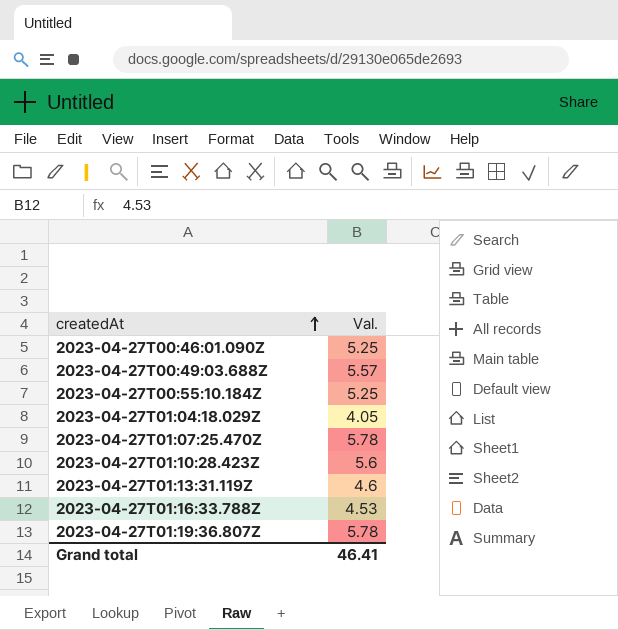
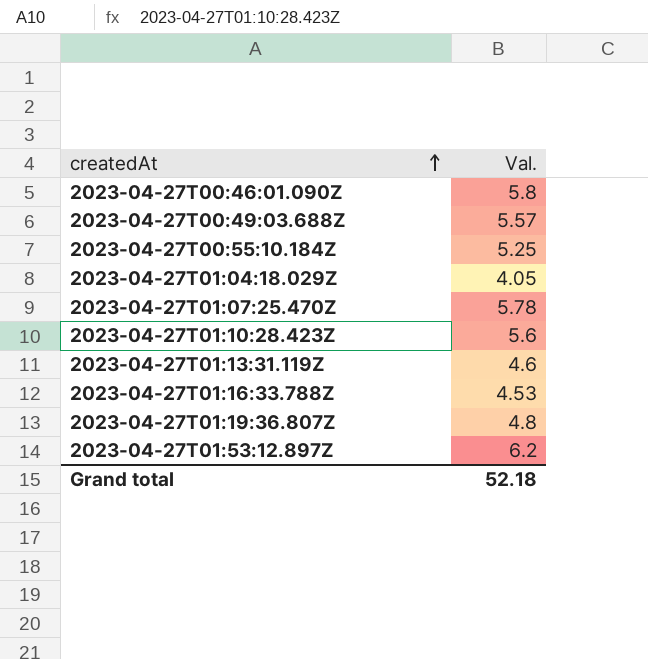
2023-04-27T00:46:01.090Z | Val.: 5.25 -> 5.8
2023-04-27T01:19:36.807Z | Val.: 5.78 -> 4.8
row 2023-04-27T01:53:12.897Z: none -> 6.2
Grand total | Val.: 46.41 -> 52.18

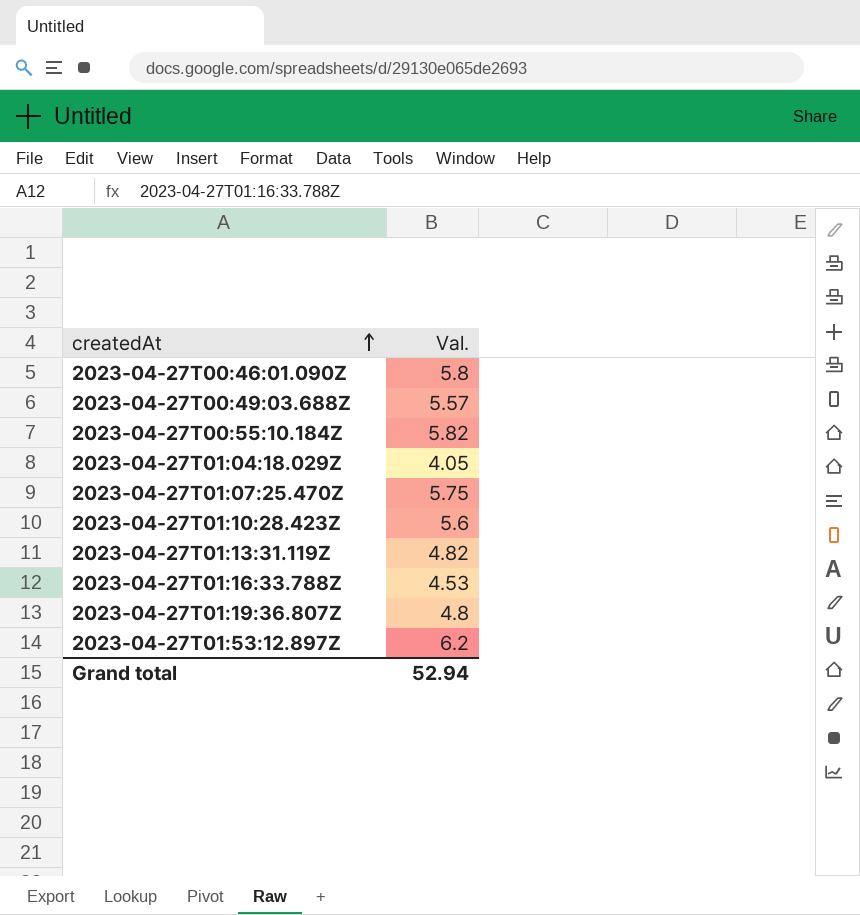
2023-04-27T00:55:10.184Z | Val.: 5.25 -> 5.82
2023-04-27T01:07:25.470Z | Val.: 5.78 -> 5.75
2023-04-27T01:13:31.119Z | Val.: 4.6 -> 4.82
Grand total | Val.: 52.18 -> 52.94

